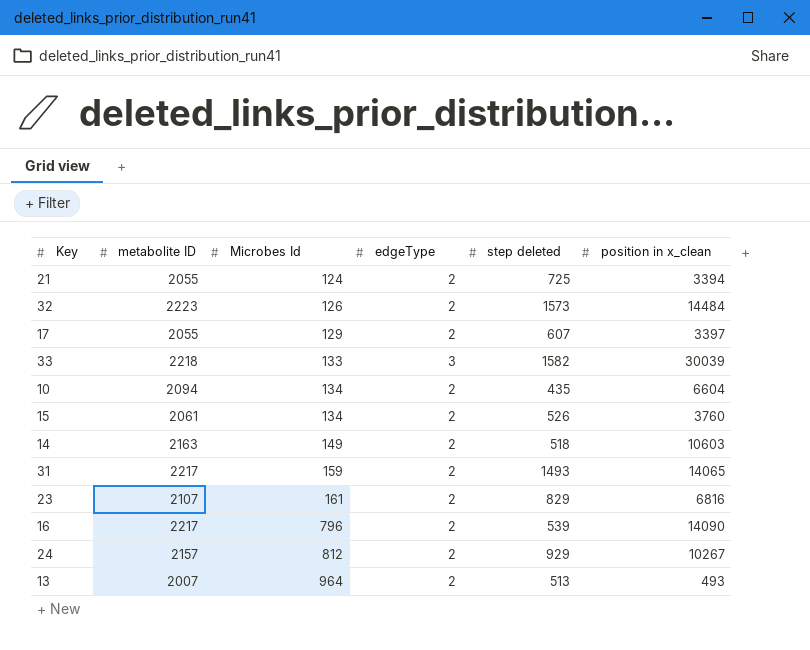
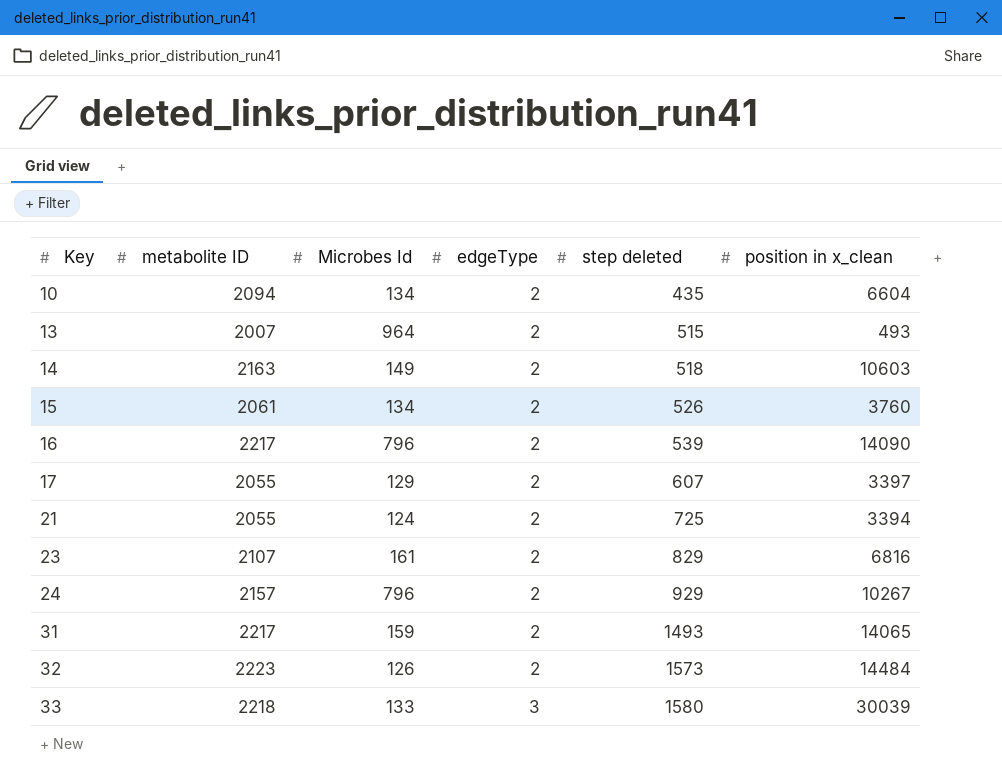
row order: Microbes Id ascending -> Key ascending
13 | step deleted: 513 -> 515
24 | Microbes Id: 812 -> 796
33 | step deleted: 1582 -> 1580

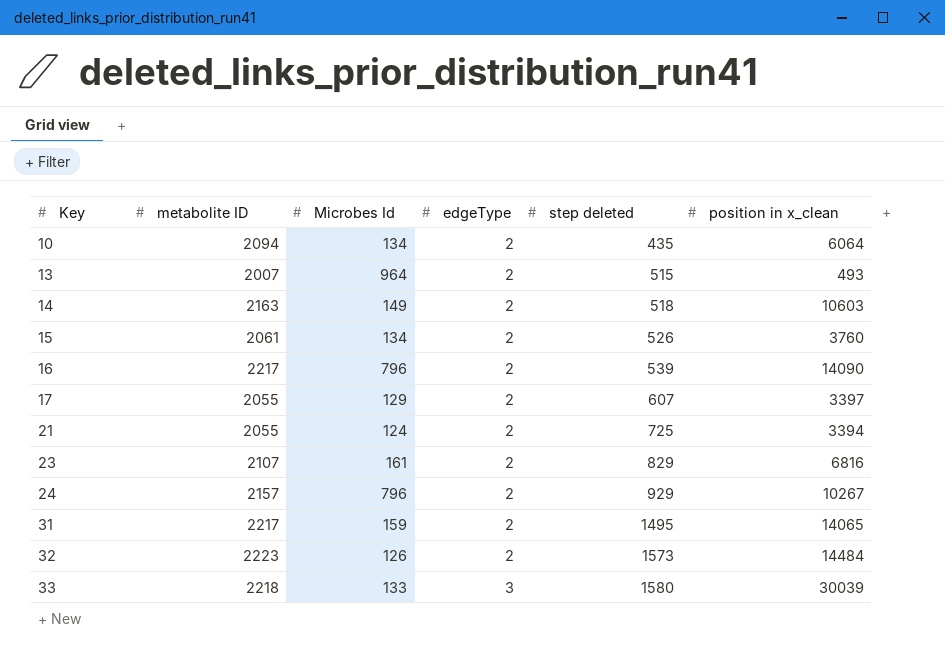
10 | position in x_clean: 6604 -> 6064
31 | step deleted: 1493 -> 1495

